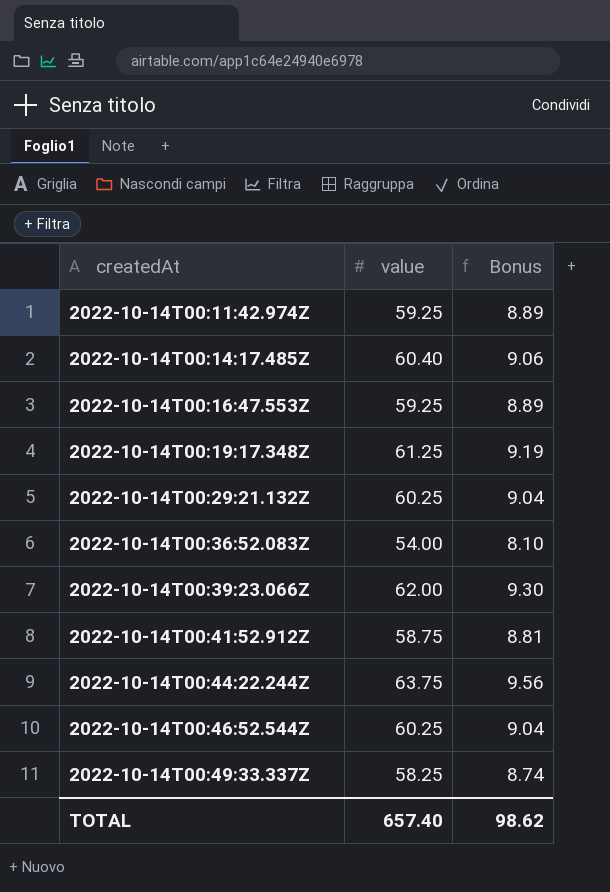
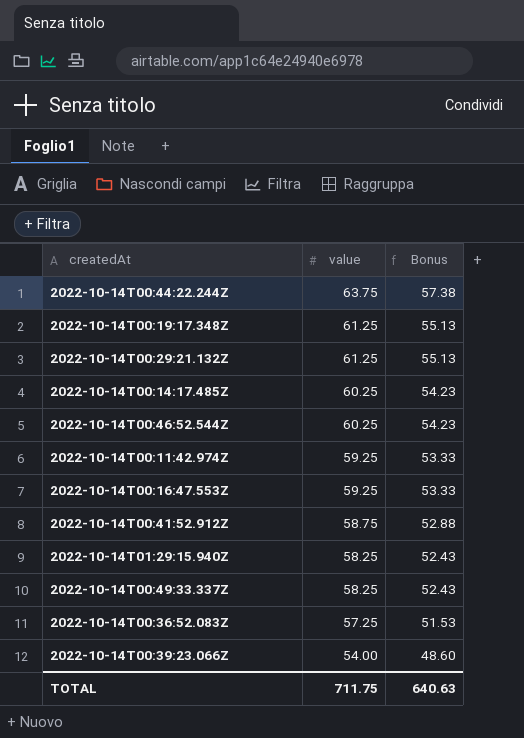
row order: createdAt ascending -> value descending
column Bonus | formula: [value] * 0.15 -> [value] * 0.9
2022-10-14T00:29:21.132Z | value: 60.25 -> 61.25
2022-10-14T00:14:17.485Z | value: 60.40 -> 60.25
row 2022-10-14T01:29:15.940Z: none -> 58.25 | 52.43
2022-10-14T00:36:52.083Z | value: 54.00 -> 57.25
2022-10-14T00:39:23.066Z | value: 62.00 -> 54.00
TOTAL | value: 657.40 -> 711.75
TOTAL | Bonus: 98.62 -> 640.63

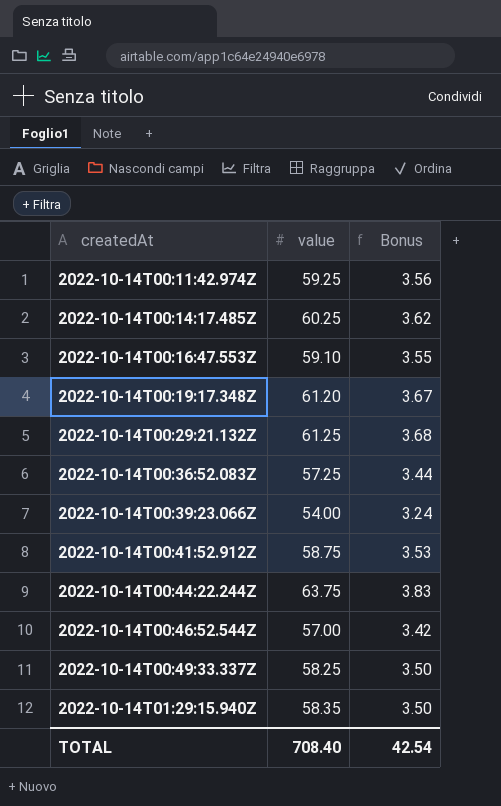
row order: value descending -> createdAt ascending
column Bonus | formula: [value] * 0.9 -> [value] * 0.06
2022-10-14T00:16:47.553Z | value: 59.25 -> 59.10
2022-10-14T00:19:17.348Z | value: 61.25 -> 61.20
2022-10-14T00:46:52.544Z | value: 60.25 -> 57.00
2022-10-14T01:29:15.940Z | value: 58.25 -> 58.35
TOTAL | value: 711.75 -> 708.40
TOTAL | Bonus: 640.63 -> 42.54

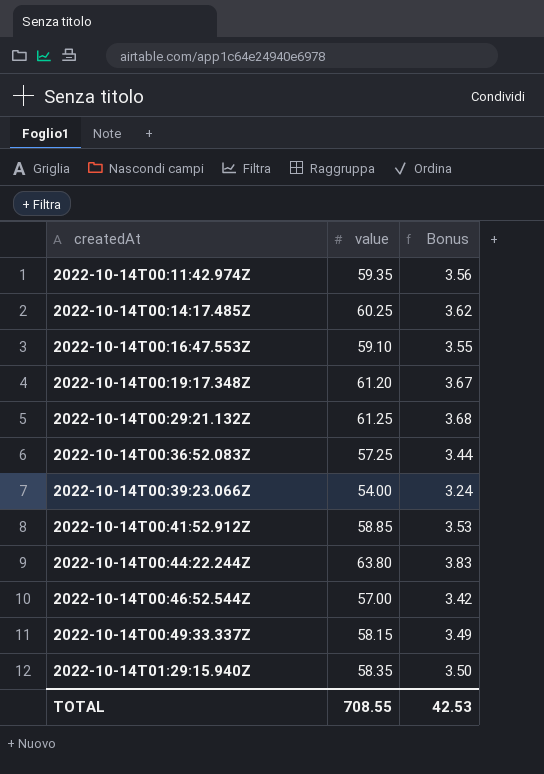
2022-10-14T00:11:42.974Z | value: 59.25 -> 59.35
2022-10-14T00:41:52.912Z | value: 58.75 -> 58.85
2022-10-14T00:44:22.244Z | value: 63.75 -> 63.80
2022-10-14T00:49:33.337Z | value: 58.25 -> 58.15
2022-10-14T00:49:33.337Z | Bonus: 3.50 -> 3.49
TOTAL | value: 708.40 -> 708.55
TOTAL | Bonus: 42.54 -> 42.53

